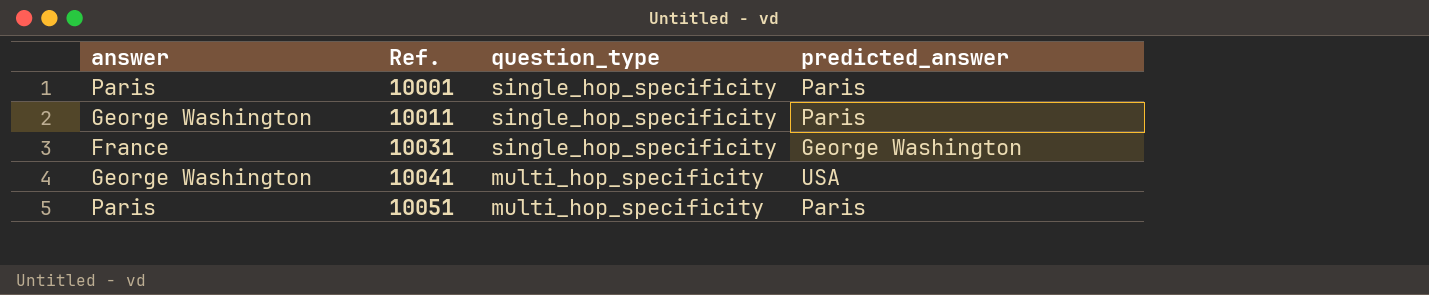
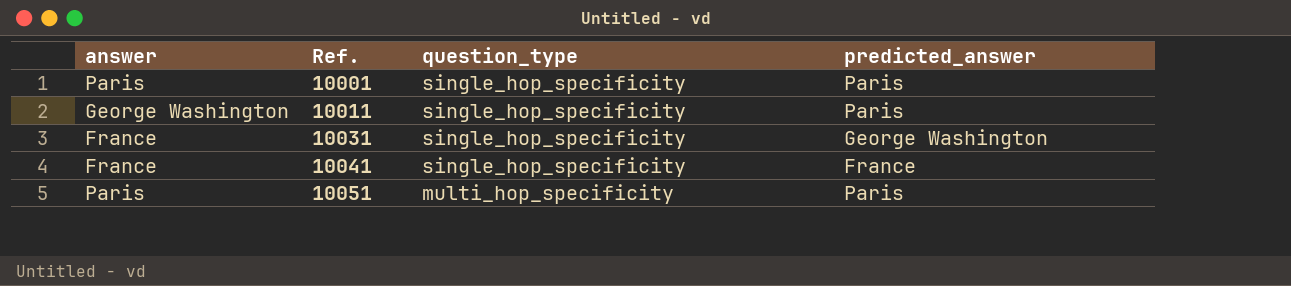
10041 | answer: George Washington -> France
10041 | question_type: multi_hop_specificity -> single_hop_specificity
10041 | predicted_answer: USA -> France

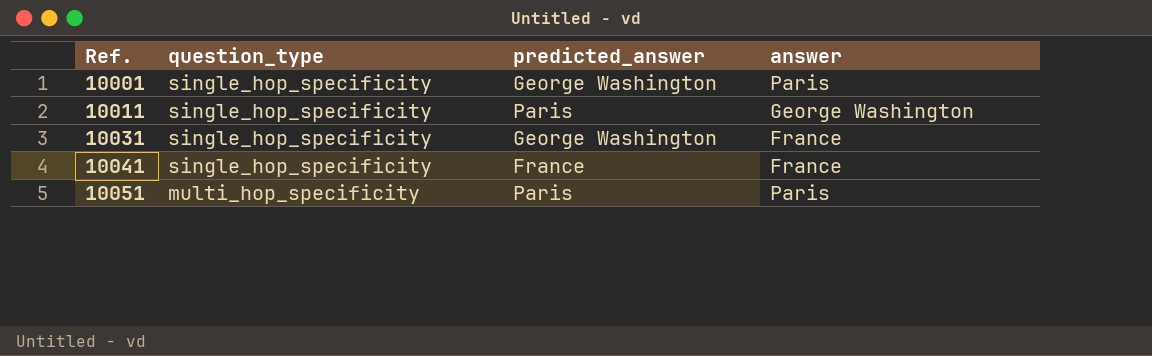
column answer | position: 1 -> 4
10001 | predicted_answer: Paris -> George Washington

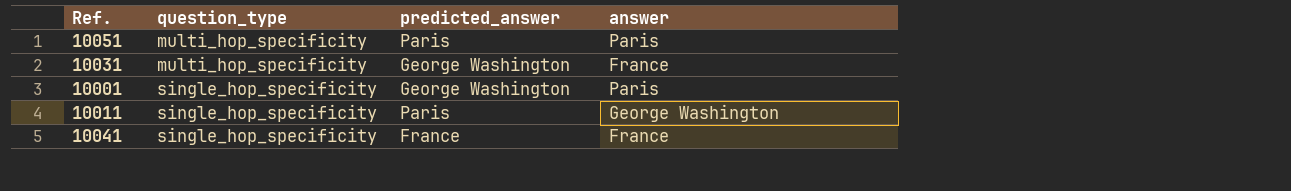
row order: Ref. ascending -> question_type ascending
10031 | question_type: single_hop_specificity -> multi_hop_specificity

